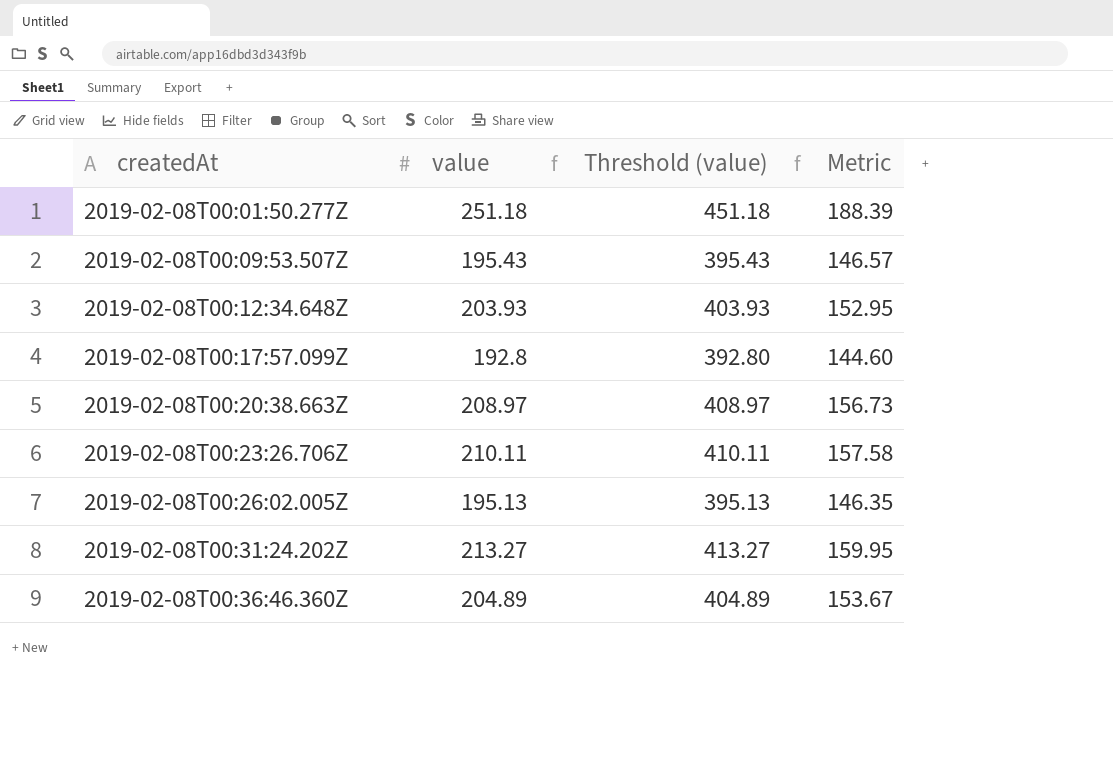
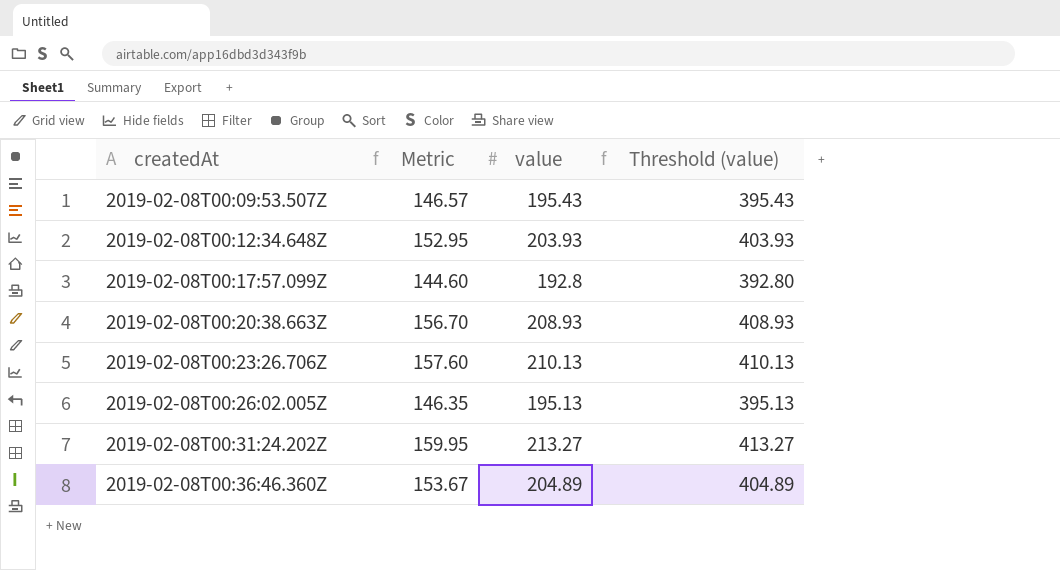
column Metric | position: 4 -> 2
row 2019-02-08T00:01:50.277Z: 251.18 | 451.18 | 188.39 -> none
2019-02-08T00:20:38.663Z | Metric: 156.73 -> 156.70
2019-02-08T00:20:38.663Z | value: 208.97 -> 208.93
2019-02-08T00:20:38.663Z | Threshold (value): 408.97 -> 408.93
2019-02-08T00:23:26.706Z | Metric: 157.58 -> 157.60
2019-02-08T00:23:26.706Z | value: 210.11 -> 210.13
2019-02-08T00:23:26.706Z | Threshold (value): 410.11 -> 410.13

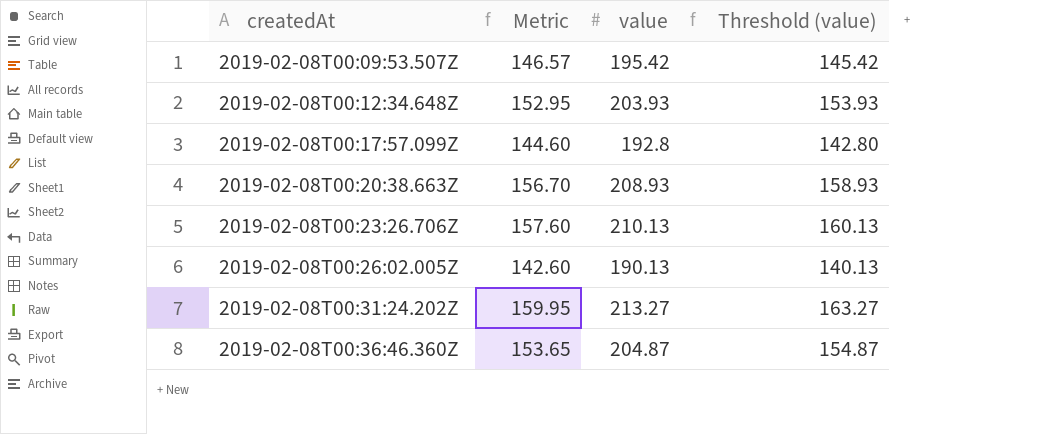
column Threshold (value) | formula: [value] + 200 -> [value] - 50
2019-02-08T00:09:53.507Z | value: 195.43 -> 195.42
2019-02-08T00:26:02.005Z | Metric: 146.35 -> 142.60
2019-02-08T00:26:02.005Z | value: 195.13 -> 190.13
2019-02-08T00:36:46.360Z | Metric: 153.67 -> 153.65
2019-02-08T00:36:46.360Z | value: 204.89 -> 204.87

